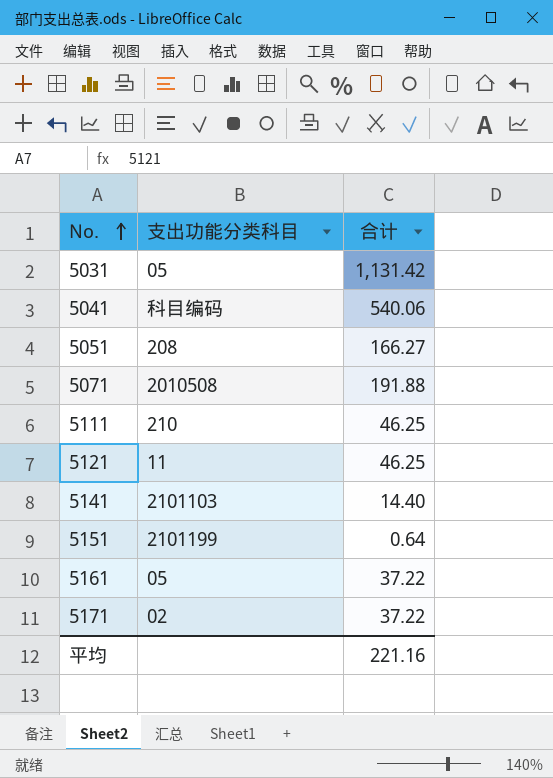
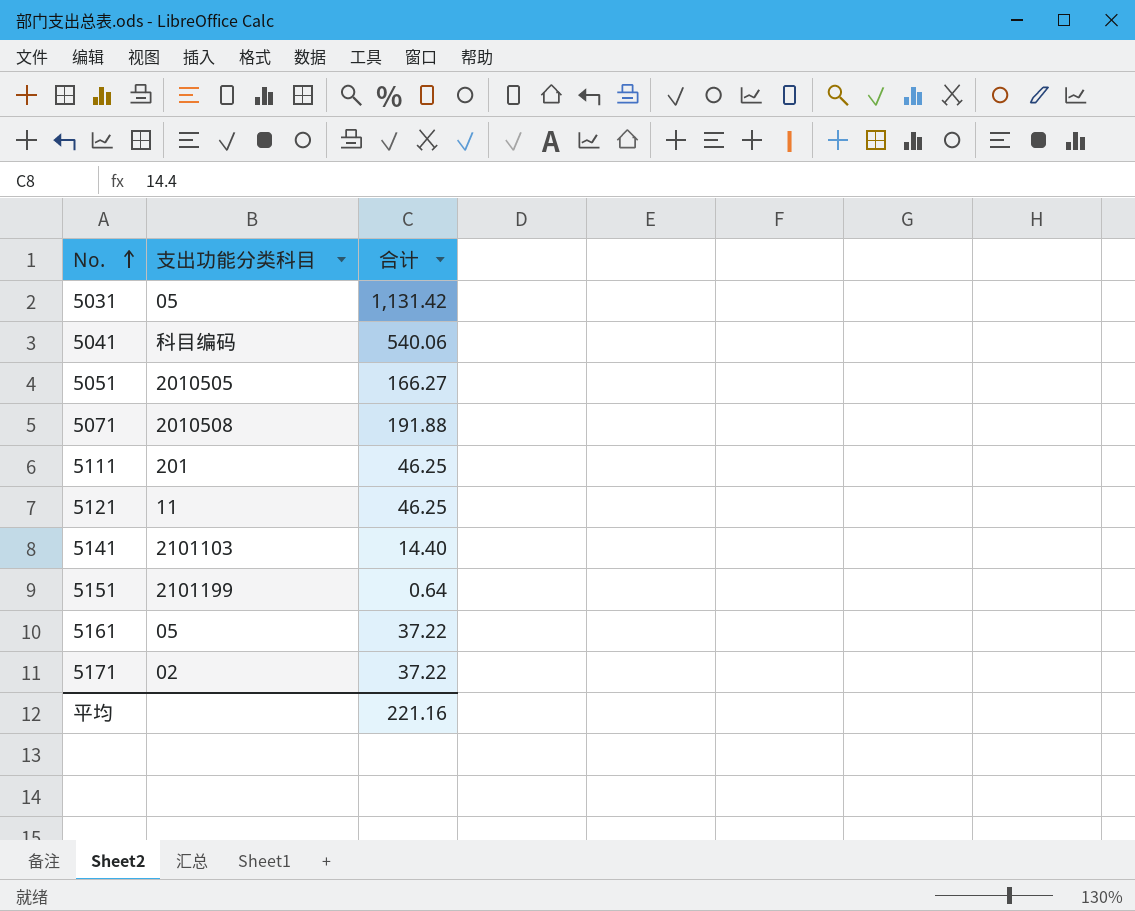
5051 | 支出功能分类科目: 208 -> 2010505
5111 | 支出功能分类科目: 210 -> 201

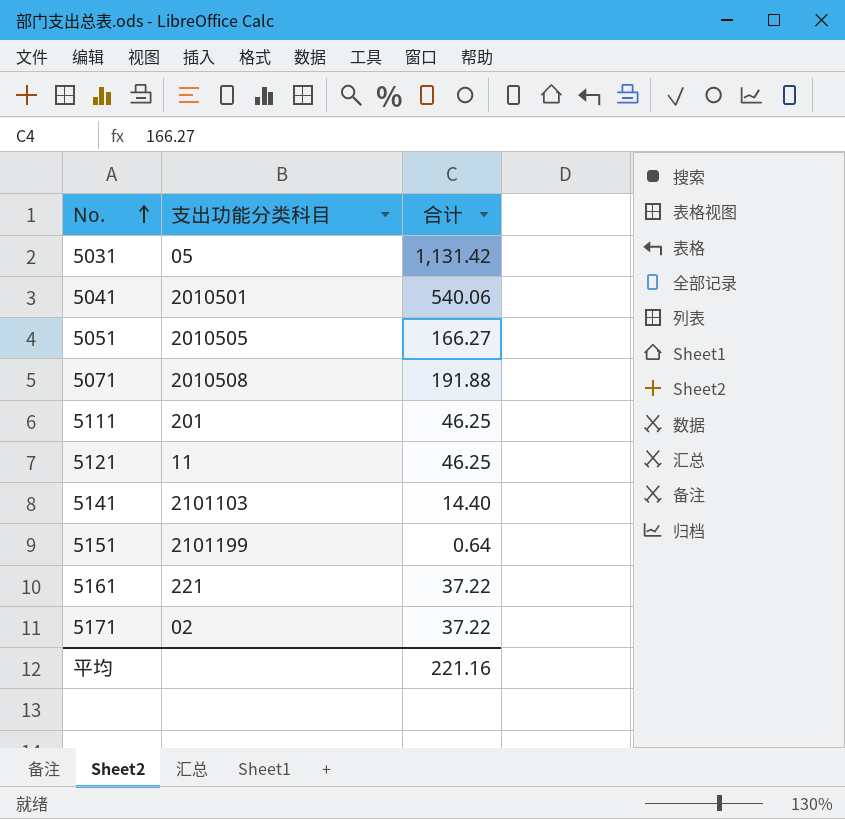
5041 | 支出功能分类科目: 科目编码 -> 2010501
5161 | 支出功能分类科目: 05 -> 221

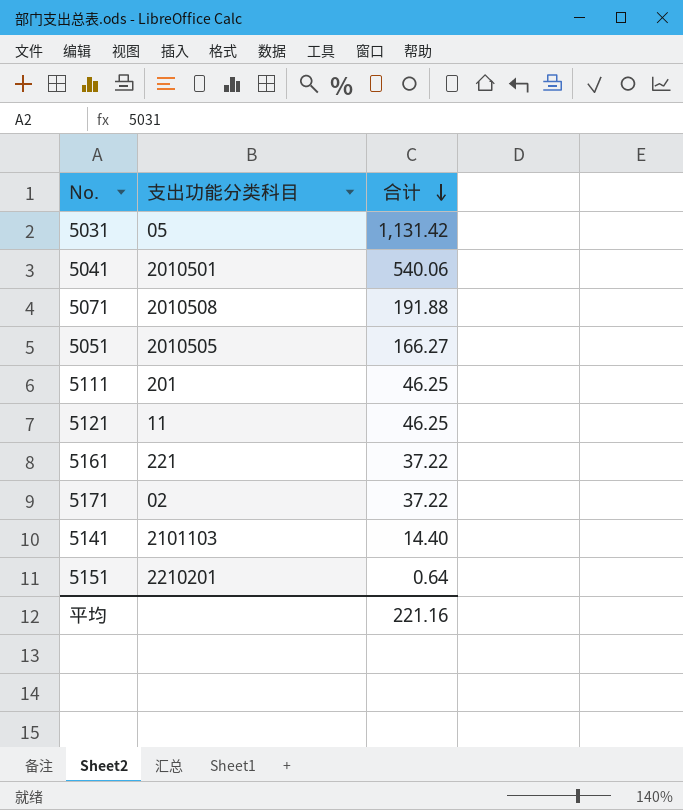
row order: No. ascending -> 合计 descending
5151 | 支出功能分类科目: 2101199 -> 2210201

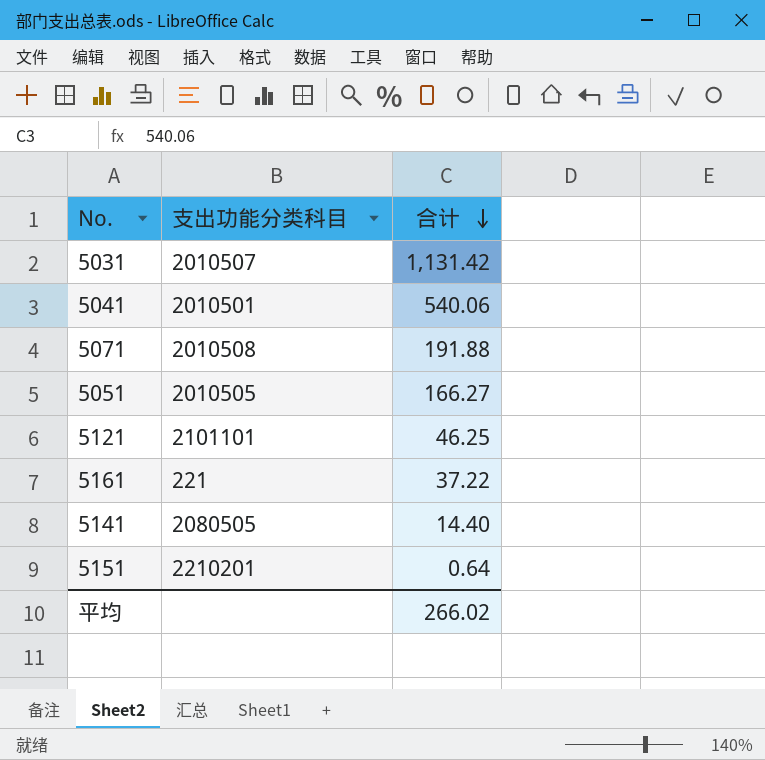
row 5111: 201 | 46.25 -> none
row 5171: 02 | 37.22 -> none
5031 | 支出功能分类科目: 05 -> 2010507
5121 | 支出功能分类科目: 11 -> 2101101
5141 | 支出功能分类科目: 2101103 -> 2080505
平均 | 合计: 221.16 -> 266.02

